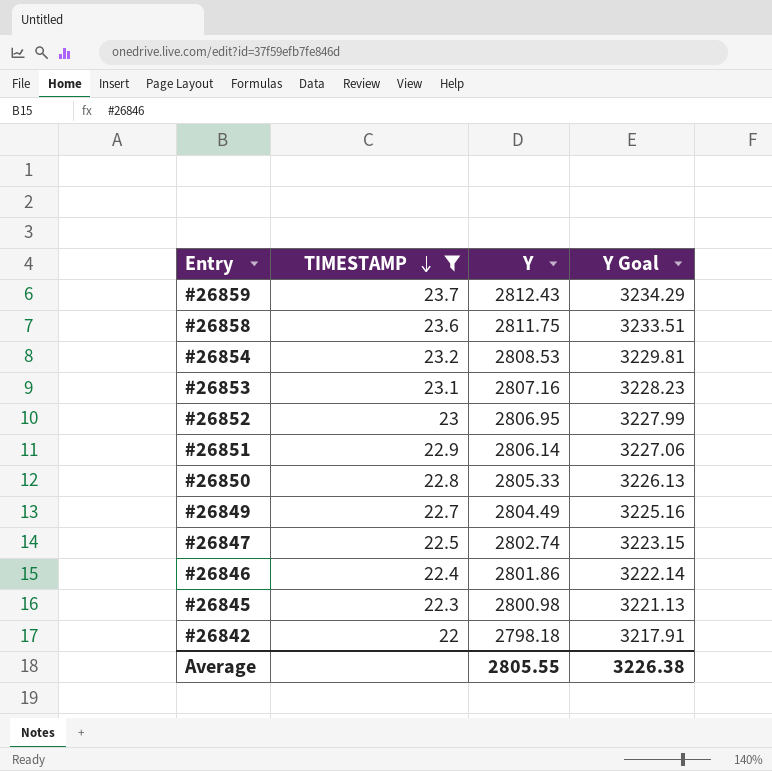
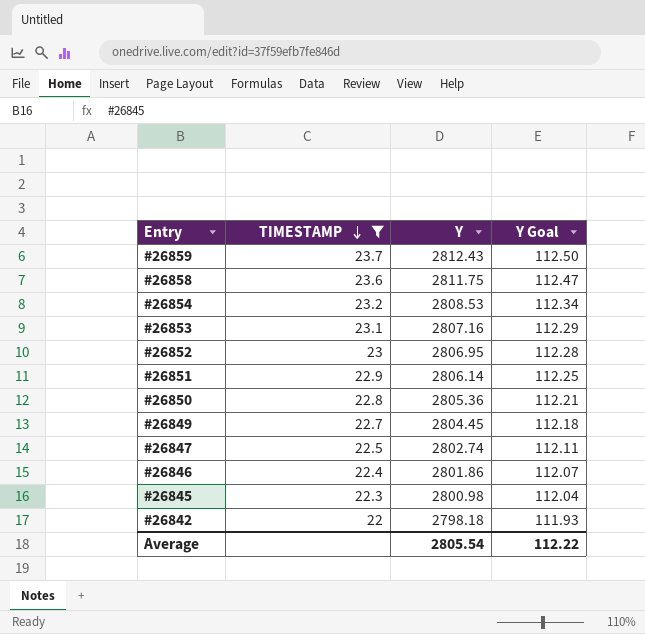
column Y Goal | formula: [Y] * 1.15 -> [Y] * 0.04
#26850 | Y: 2805.33 -> 2805.36
#26849 | Y: 2804.49 -> 2804.45
Average | Y: 2805.55 -> 2805.54
Average | Y Goal: 3226.38 -> 112.22

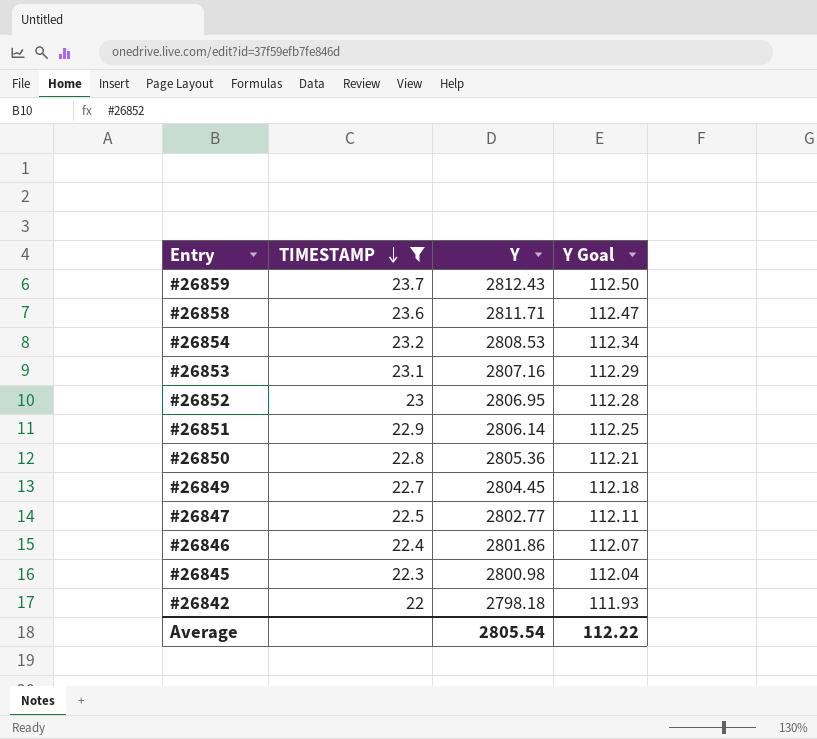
#26858 | Y: 2811.75 -> 2811.71
#26847 | Y: 2802.74 -> 2802.77

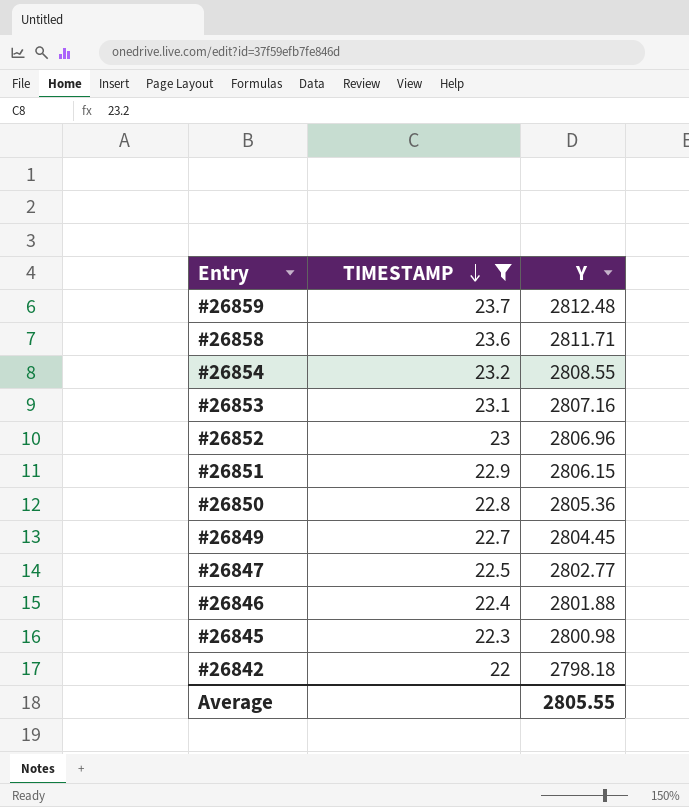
column Y Goal | formula: [Y] * 0.04 -> none
#26859 | Y: 2812.43 -> 2812.48
#26854 | Y: 2808.53 -> 2808.55
#26852 | Y: 2806.95 -> 2806.96
#26851 | Y: 2806.14 -> 2806.15
#26846 | Y: 2801.86 -> 2801.88
Average | Y: 2805.54 -> 2805.55

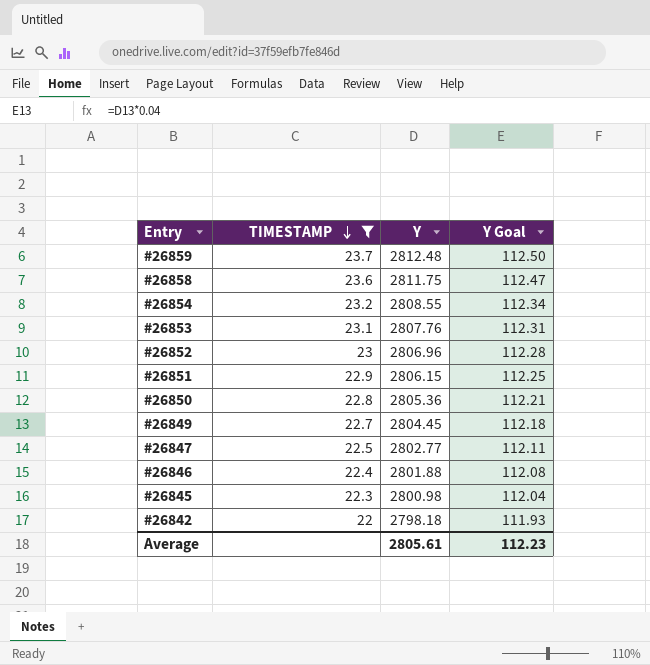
column Y Goal | formula: none -> [Y] * 0.04
#26858 | Y: 2811.71 -> 2811.75
#26853 | Y: 2807.16 -> 2807.76
Average | Y: 2805.55 -> 2805.61

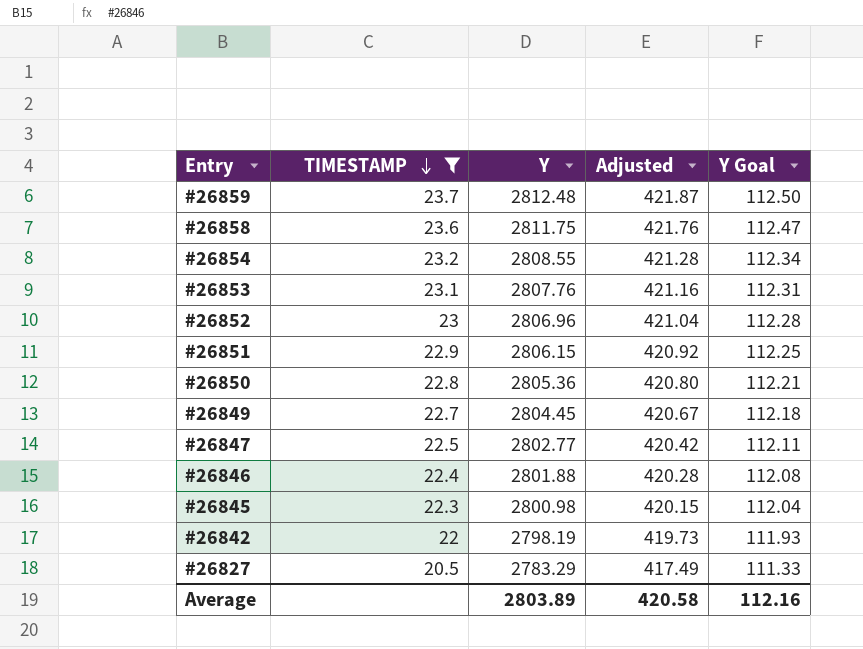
column Adjusted | formula: none -> [Y] * 0.15
#26842 | Y: 2798.18 -> 2798.19
row #26827: none -> 20.5 | 2783.29 | 417.49 | 111.33
Average | Y: 2805.61 -> 2803.89
Average | Y Goal: 112.23 -> 112.16

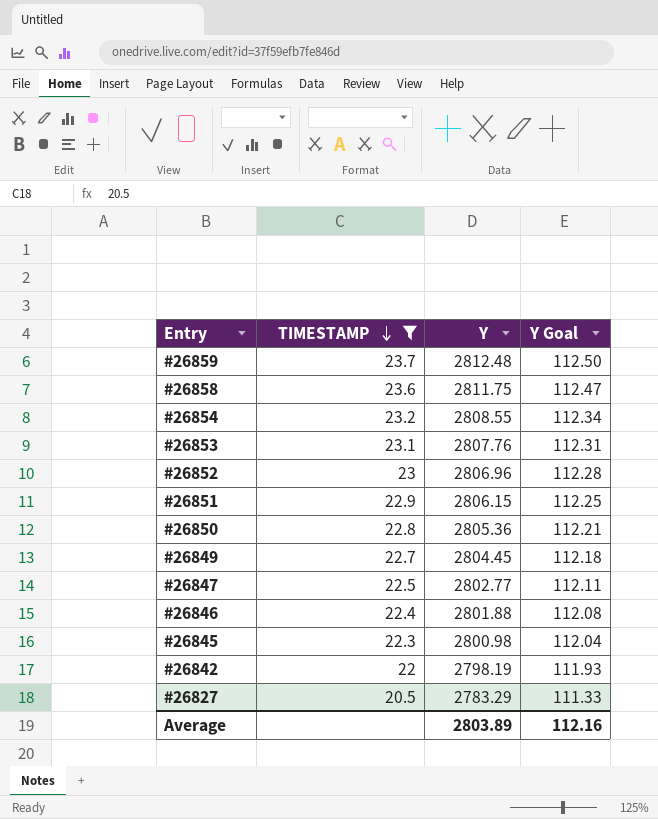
column Adjusted | formula: [Y] * 0.15 -> none

